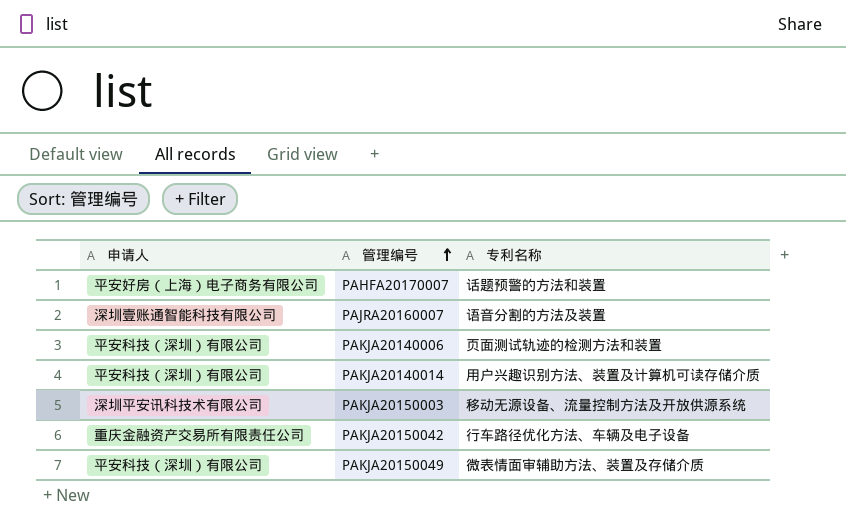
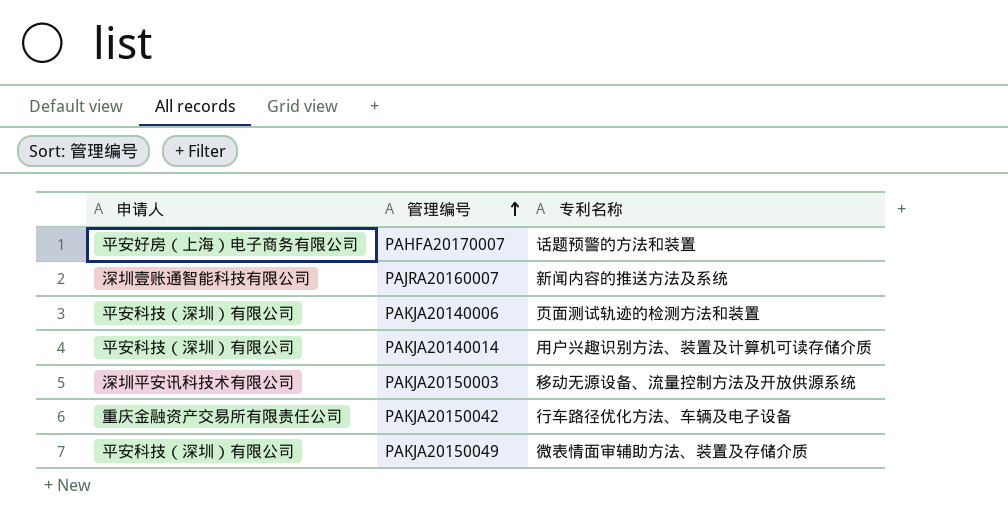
PAJRA20160007 | 专利名称: 语音分割的方法及装置 -> 新闻内容的推送方法及系统

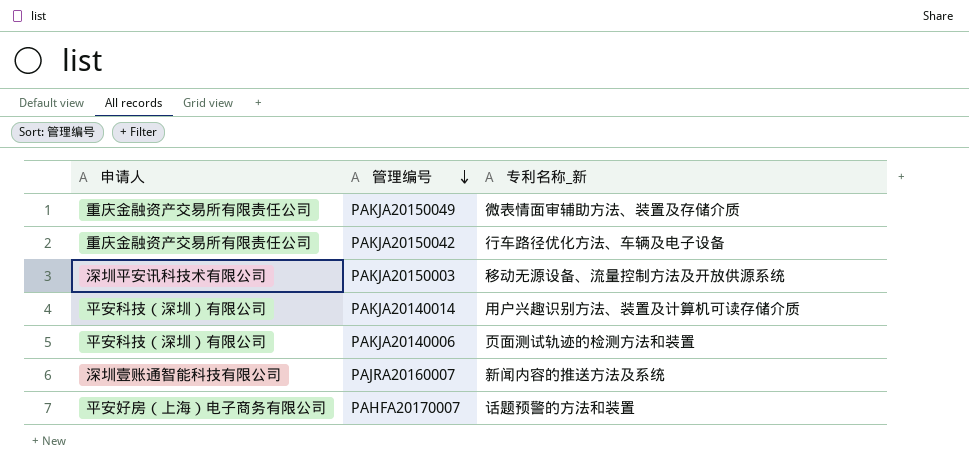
row order: 管理编号 ascending -> 管理编号 descending
column name: 专利名称 -> 专利名称_新
PAKJA20150049 | 申请人: 平安科技（深圳）有限公司 -> 重庆金融资产交易所有限责任公司

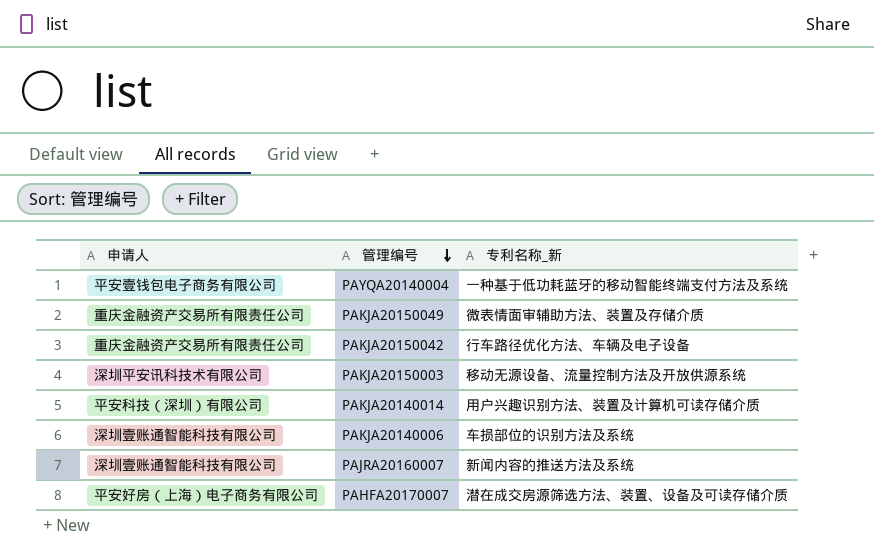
row PAYQA20140004: none -> 平安壹钱包电子商务有限公司 | 一种基于低功耗蓝牙的移动智能终端支付方法及系统
PAKJA20140006 | 申请人: 平安科技（深圳）有限公司 -> 深圳壹账通智能科技有限公司
PAKJA20140006 | 专利名称_新: 页面测试轨迹的检测方法和装置 -> 车损部位的识别方法及系统
PAHFA20170007 | 专利名称_新: 话题预警的方法和装置 -> 潜在成交房源筛选方法、装置、设备及可读存储介质

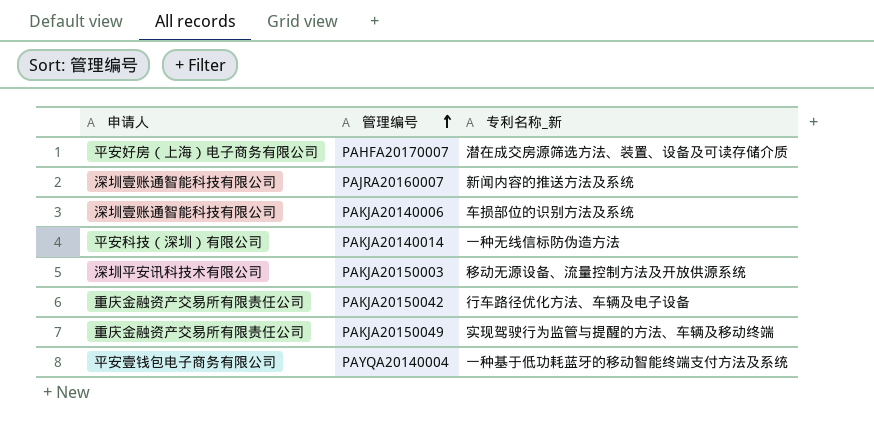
row order: 管理编号 descending -> 管理编号 ascending
PAKJA20140014 | 专利名称_新: 用户兴趣识别方法、装置及计算机可读存储介质 -> 一种无线信标防伪造方法
PAKJA20150049 | 专利名称_新: 微表情面审辅助方法、装置及存储介质 -> 实现驾驶行为监管与提醒的方法、车辆及移动终端

